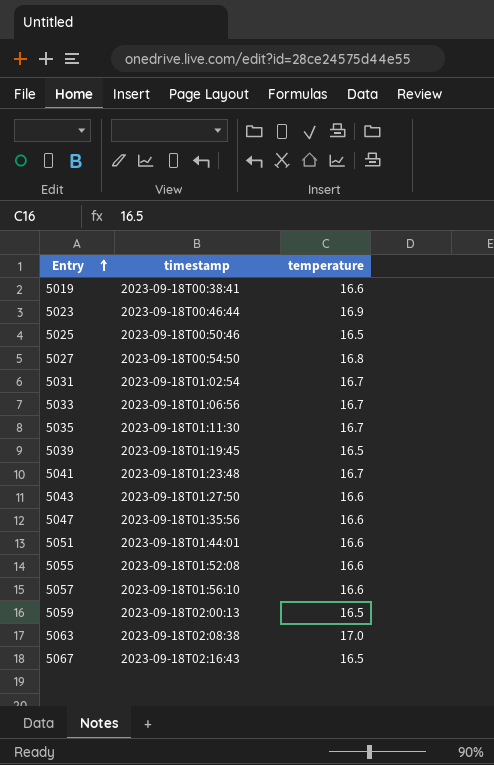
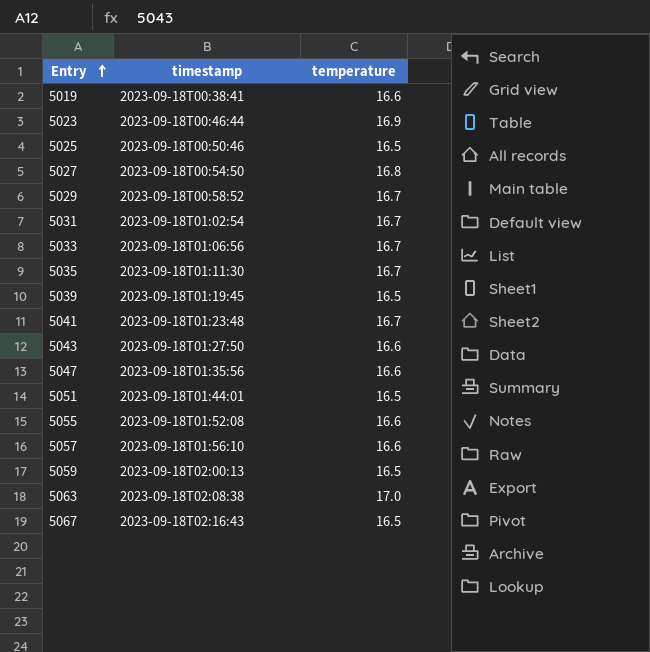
row 5029: none -> 2023-09-18T00:58:52 | 16.7
5051 | temperature: 16.6 -> 16.5

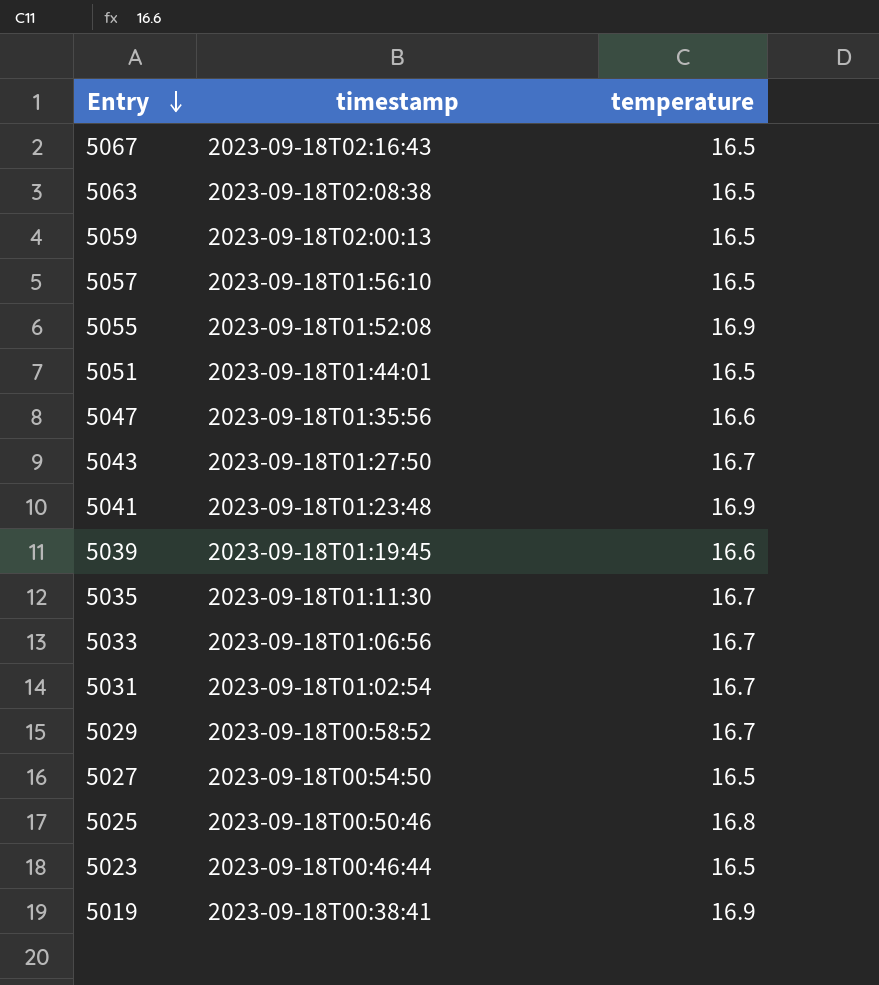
row order: Entry ascending -> Entry descending
5063 | temperature: 17.0 -> 16.5
5057 | temperature: 16.6 -> 16.5
5055 | temperature: 16.6 -> 16.9
5043 | temperature: 16.6 -> 16.7
5041 | temperature: 16.7 -> 16.9
5039 | temperature: 16.5 -> 16.6
5027 | temperature: 16.8 -> 16.5
5025 | temperature: 16.5 -> 16.8
5023 | temperature: 16.9 -> 16.5
5019 | temperature: 16.6 -> 16.9

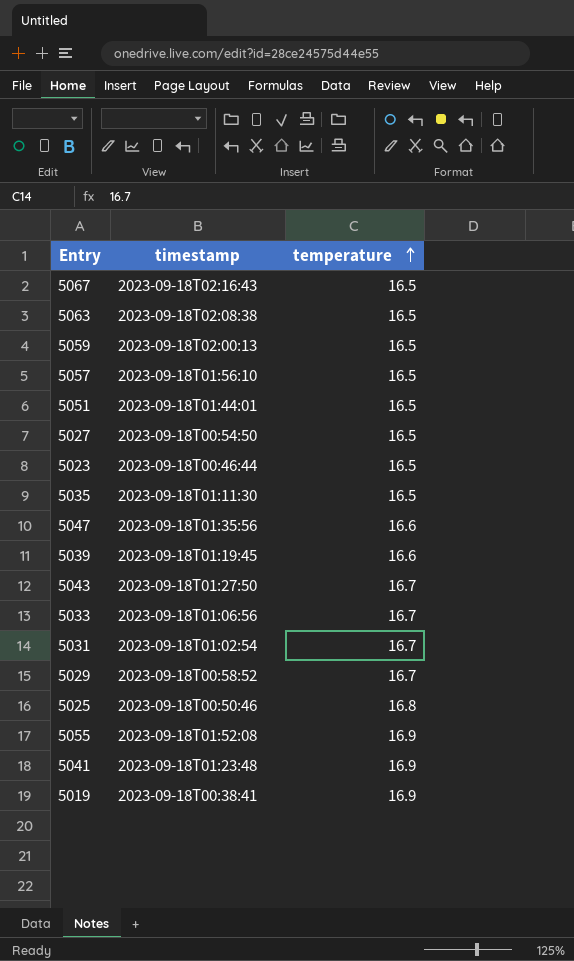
row order: Entry descending -> temperature ascending
5035 | temperature: 16.7 -> 16.5

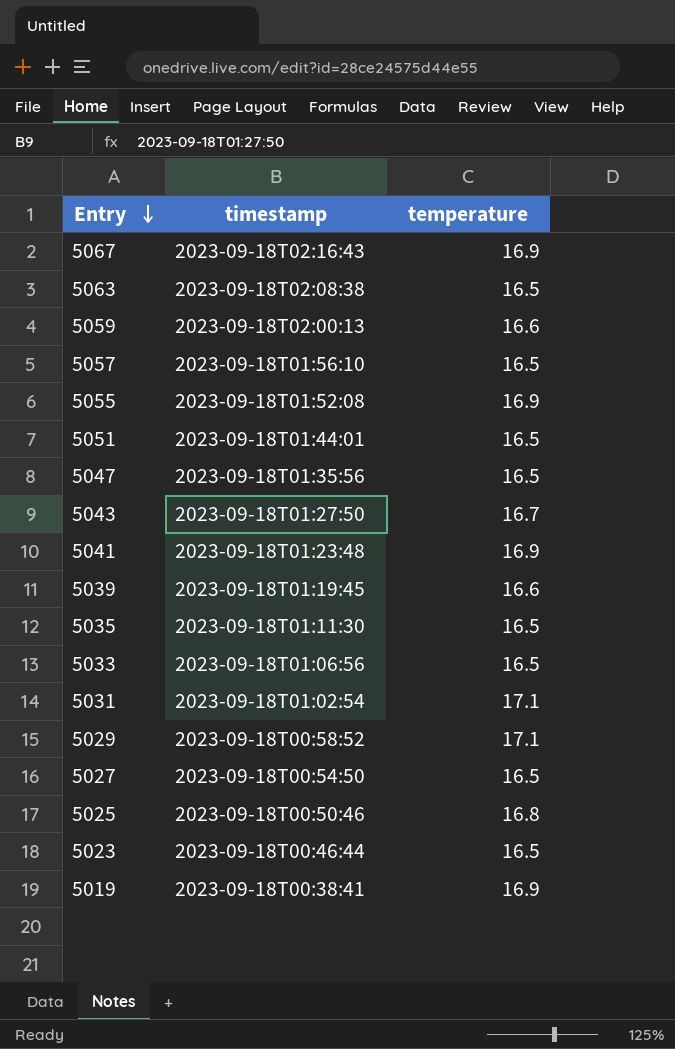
row order: temperature ascending -> Entry descending
5067 | temperature: 16.5 -> 16.9
5059 | temperature: 16.5 -> 16.6
5047 | temperature: 16.6 -> 16.5
5033 | temperature: 16.7 -> 16.5
5031 | temperature: 16.7 -> 17.1
5029 | temperature: 16.7 -> 17.1

